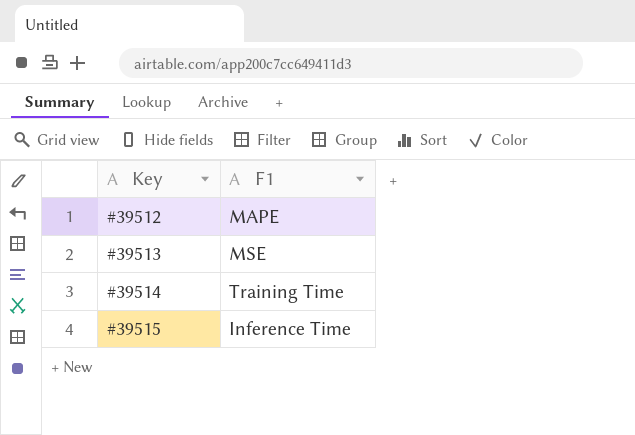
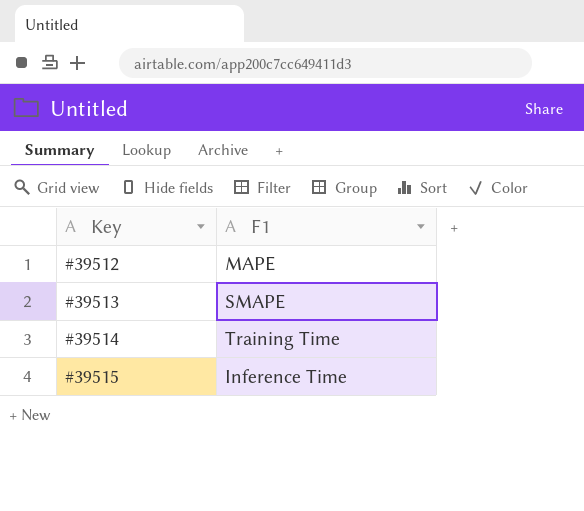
#39513 | F1: MSE -> SMAPE

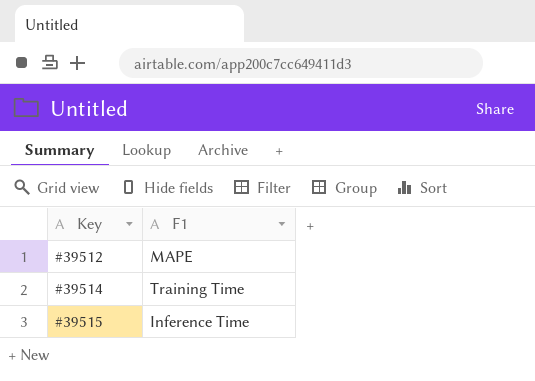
row #39513: SMAPE -> none

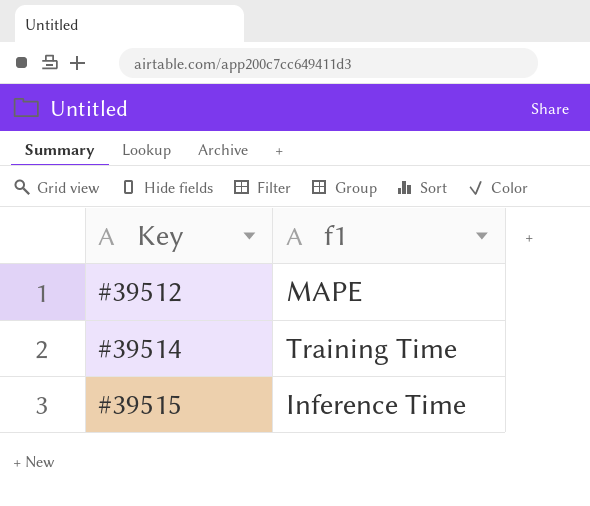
column name: F1 -> f1

